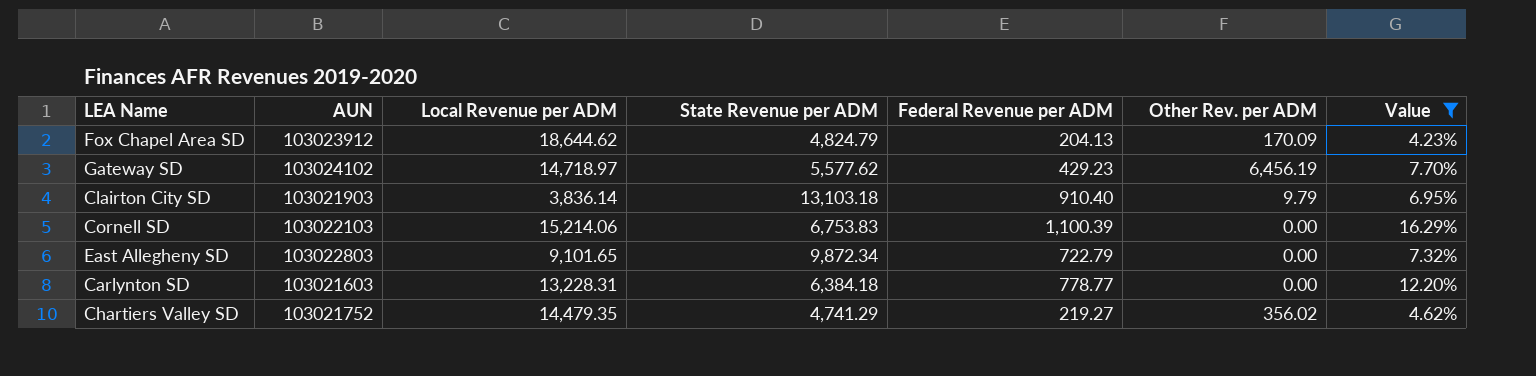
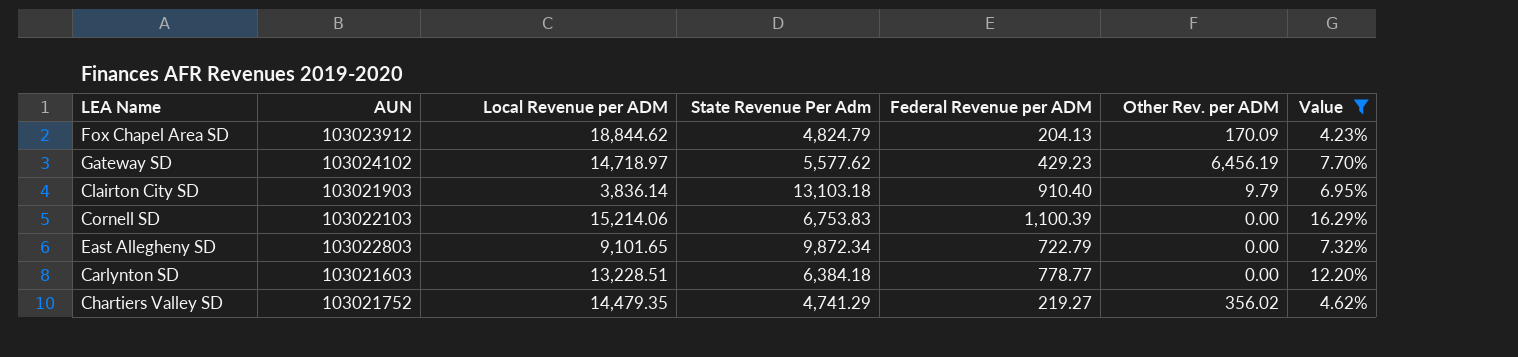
column name: State Revenue per ADM -> State Revenue Per Adm
Fox Chapel Area SD | Local Revenue per ADM: 18,644.62 -> 18,844.62
Carlynton SD | Local Revenue per ADM: 13,228.31 -> 13,228.51

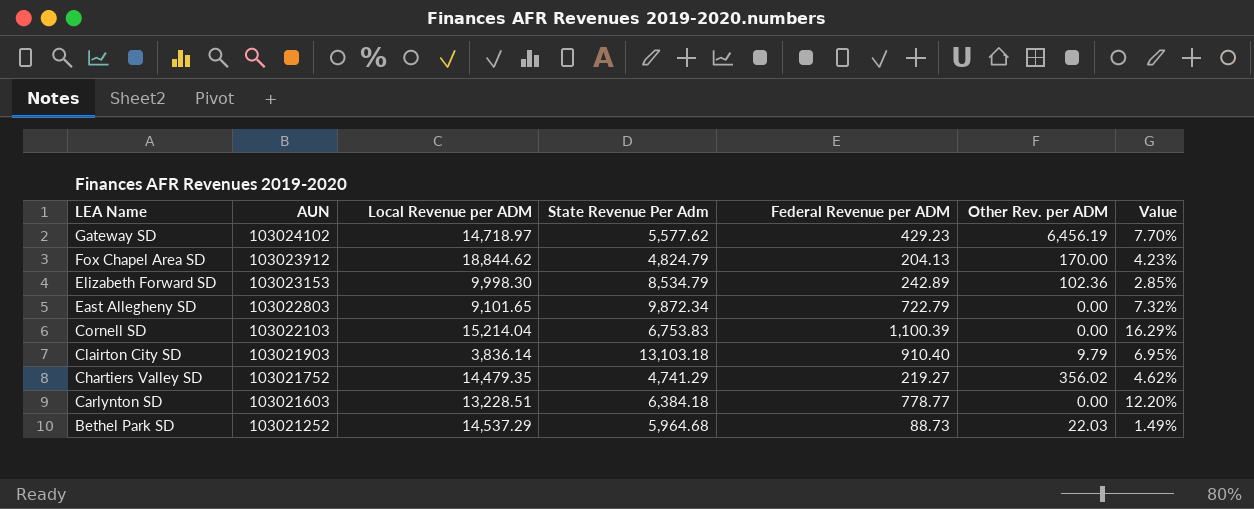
filter: Value >= 4.23% -> none
row order: none -> LEA Name descending
Fox Chapel Area SD | Other Rev. per ADM: 170.09 -> 170.00
Cornell SD | Local Revenue per ADM: 15,214.06 -> 15,214.04

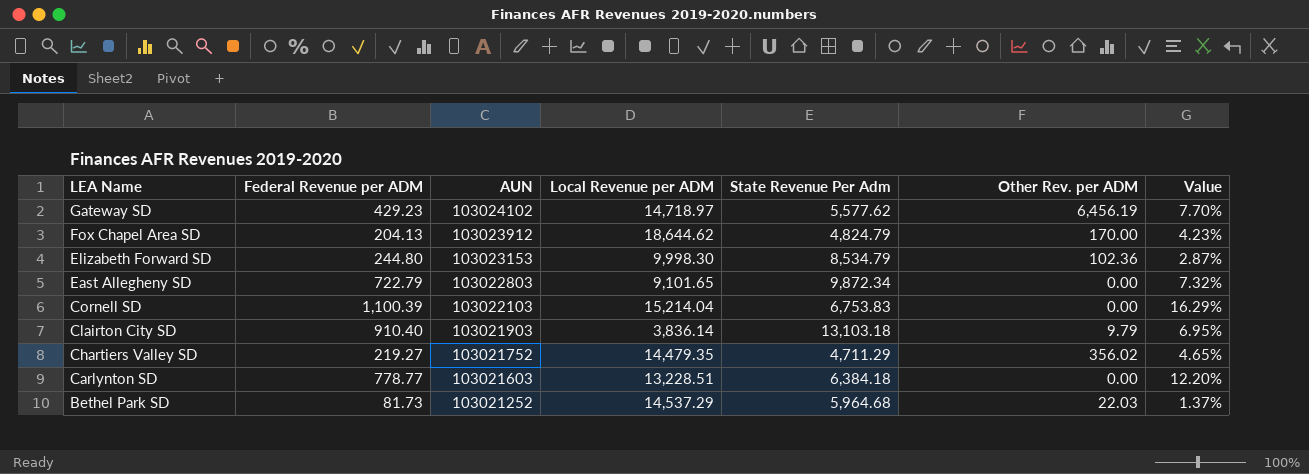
column Federal Revenue per ADM | position: 5 -> 2
Fox Chapel Area SD | Local Revenue per ADM: 18,844.62 -> 18,644.62
Elizabeth Forward SD | Federal Revenue per ADM: 242.89 -> 244.80
Elizabeth Forward SD | Value: 2.85% -> 2.87%
Chartiers Valley SD | State Revenue Per Adm: 4,741.29 -> 4,711.29
Chartiers Valley SD | Value: 4.62% -> 4.65%
Bethel Park SD | Federal Revenue per ADM: 88.73 -> 81.73
Bethel Park SD | Value: 1.49% -> 1.37%

